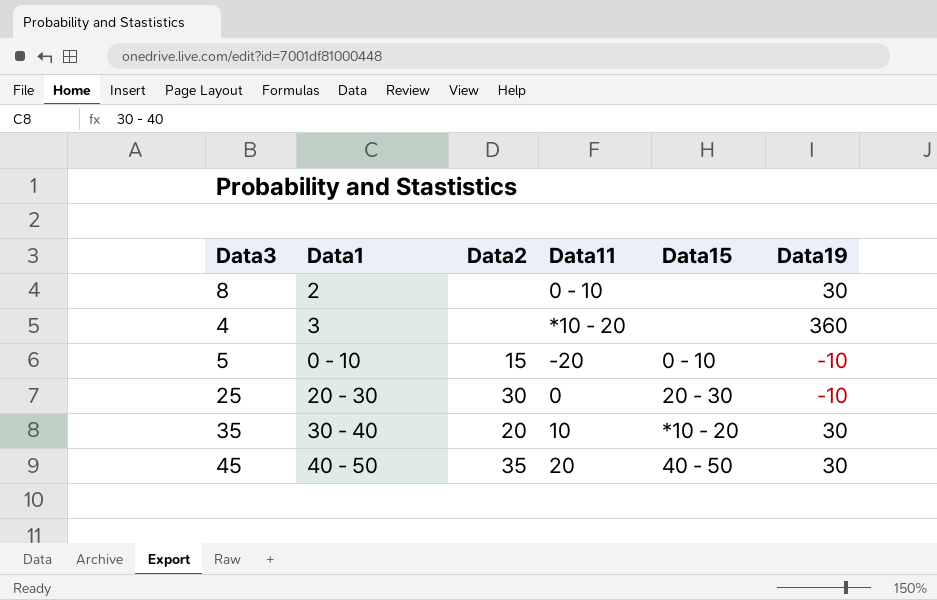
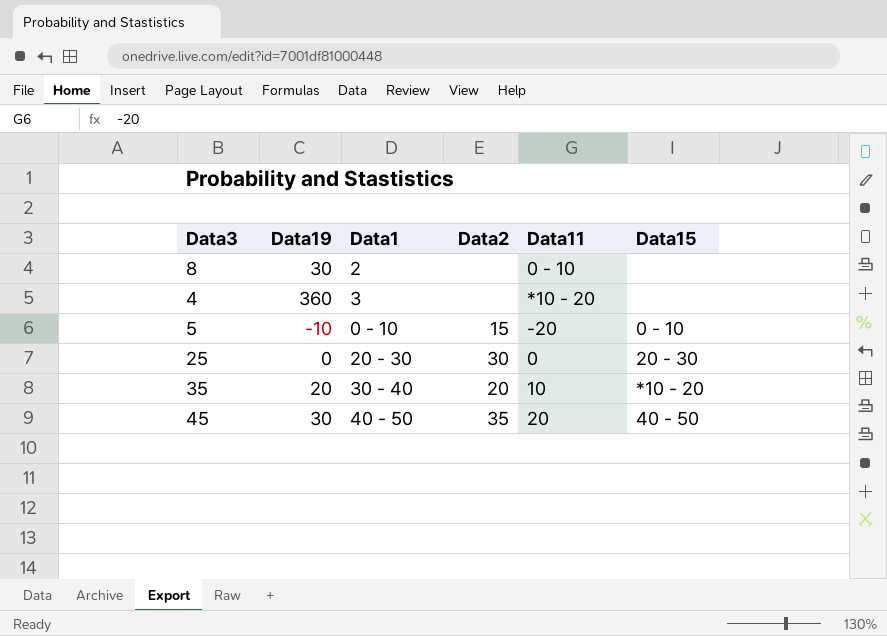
column Data19 | position: 6 -> 2
25 | Data19: -10 -> 0
35 | Data19: 30 -> 20

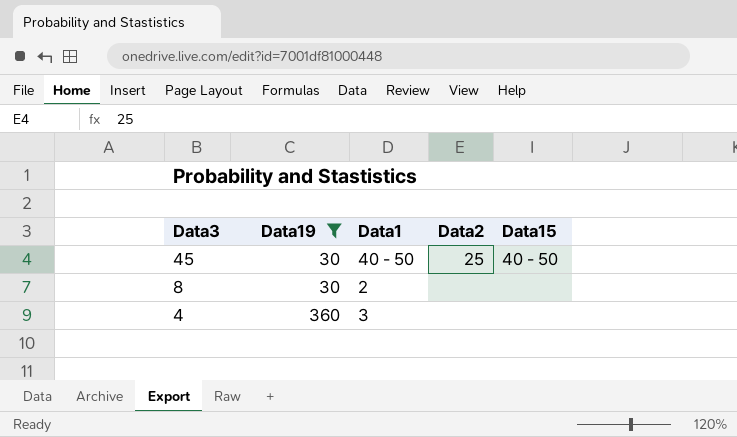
filter: none -> Data19 >= 30
row order: none -> Data3 descending
column Data11 | position: 5 -> none
45 | Data2: 35 -> 25

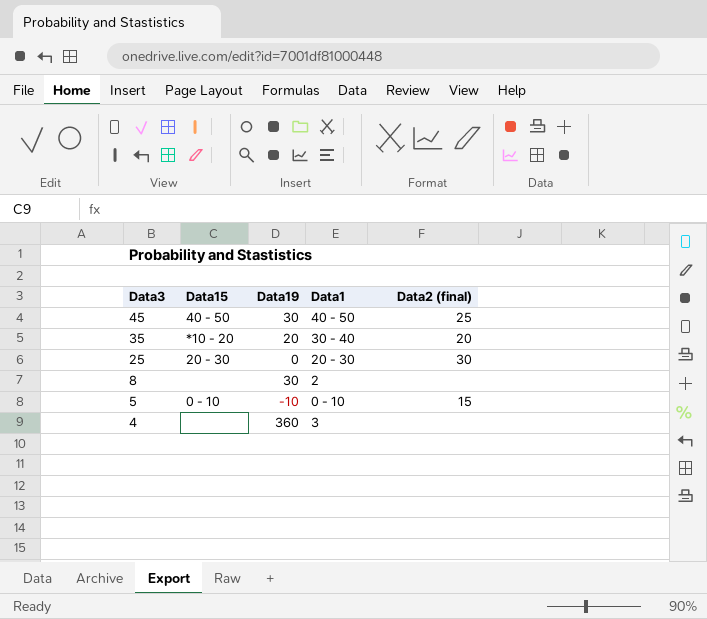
filter: Data19 >= 30 -> none
column Data15 | position: 5 -> 2
column name: Data2 -> Data2 (final)

